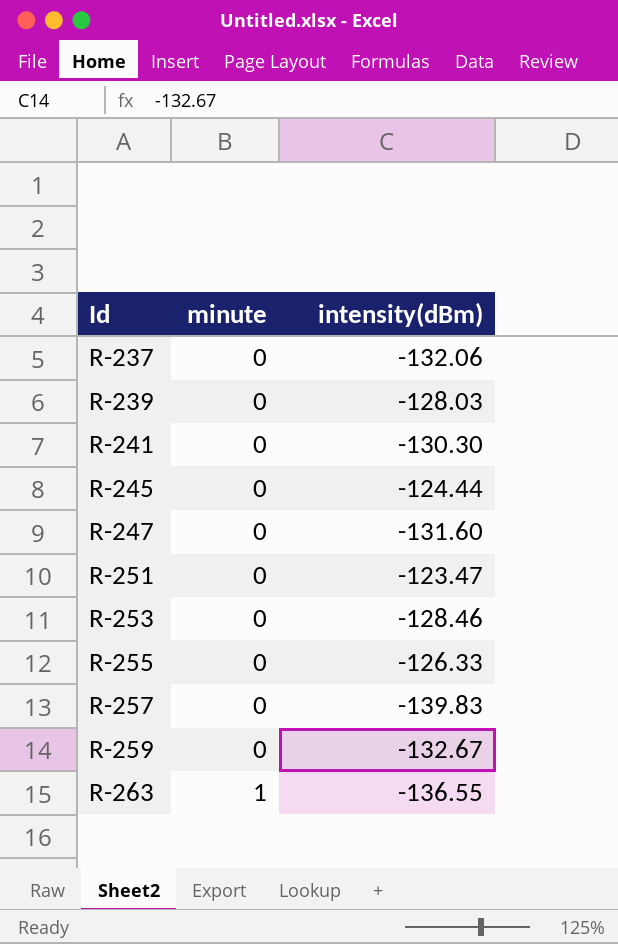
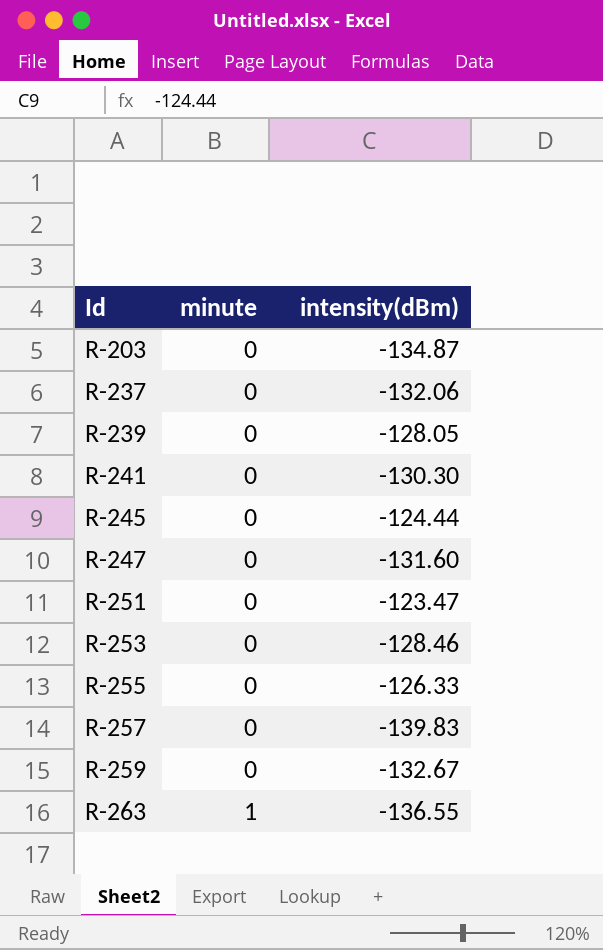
row R-203: none -> 0 | -134.87
R-239 | intensity(dBm): -128.03 -> -128.05

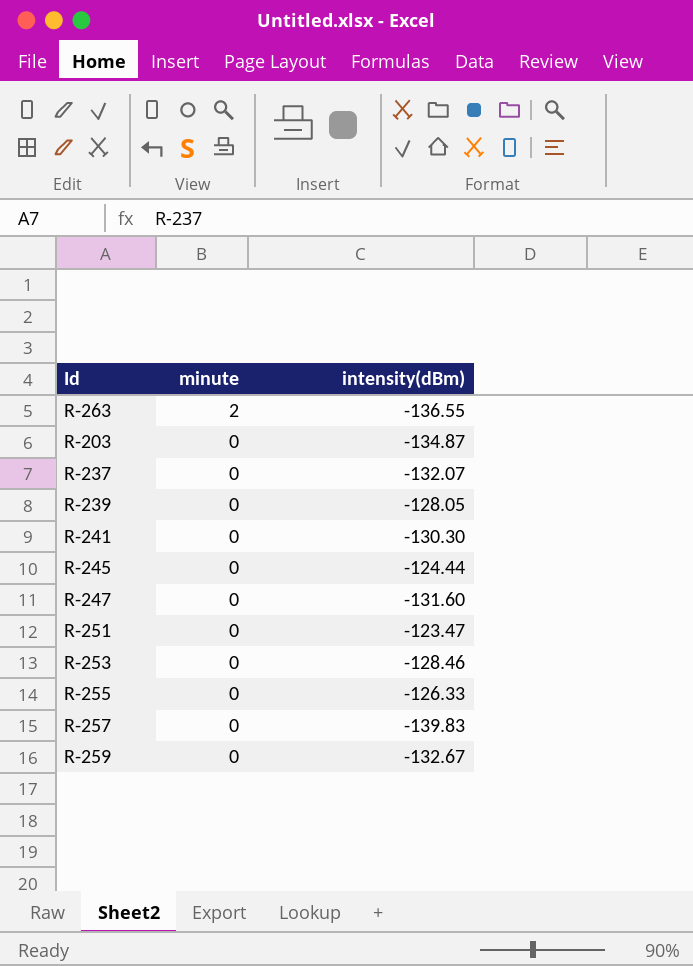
row order: Id ascending -> minute descending
R-263 | minute: 1 -> 2
R-237 | intensity(dBm): -132.06 -> -132.07

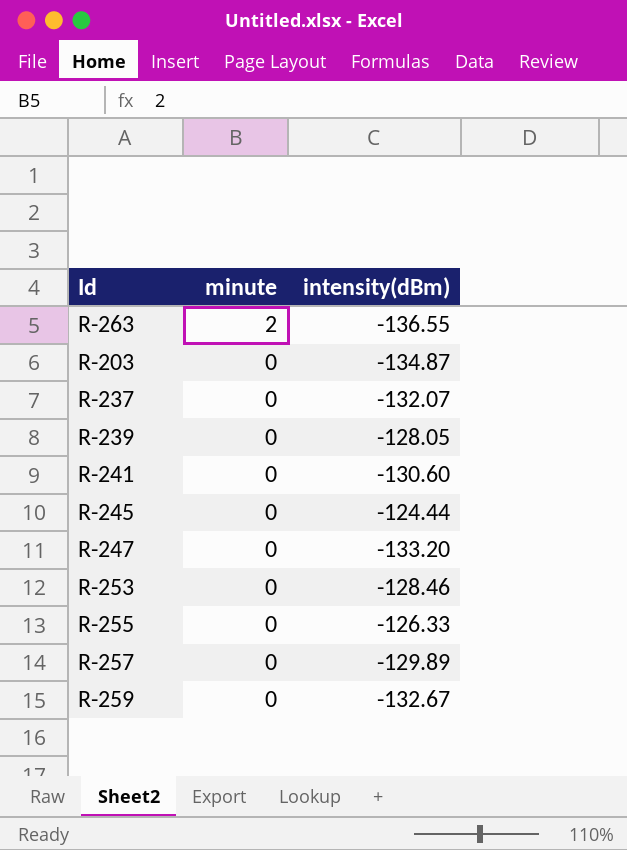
row R-251: 0 | -123.47 -> none
R-241 | intensity(dBm): -130.30 -> -130.60
R-247 | intensity(dBm): -131.60 -> -133.20
R-257 | intensity(dBm): -139.83 -> -129.89

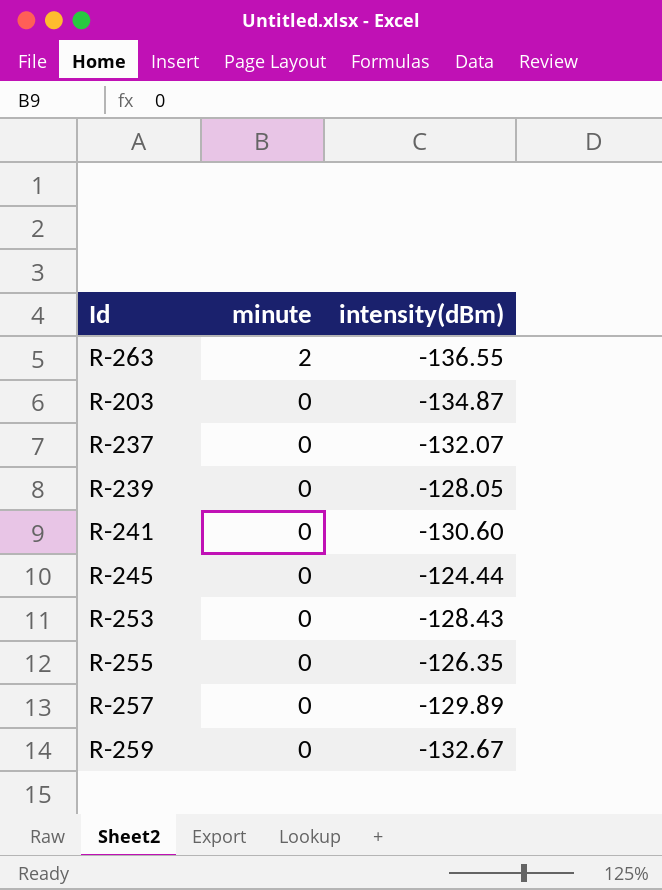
row R-247: 0 | -133.20 -> none
R-253 | intensity(dBm): -128.46 -> -128.43
R-255 | intensity(dBm): -126.33 -> -126.35

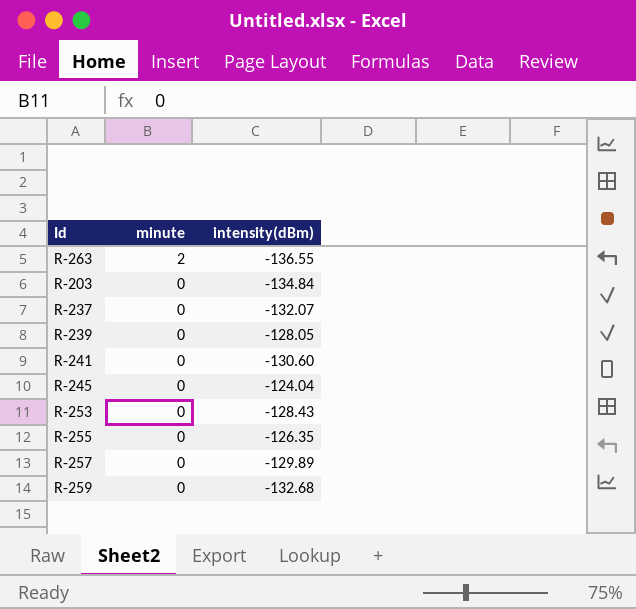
R-203 | intensity(dBm): -134.87 -> -134.84
R-245 | intensity(dBm): -124.44 -> -124.04
R-259 | intensity(dBm): -132.67 -> -132.68

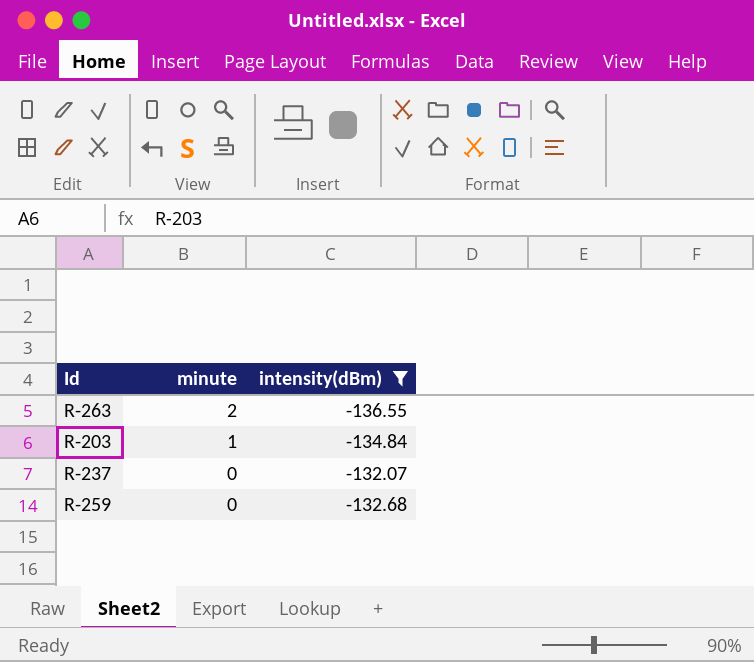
filter: none -> intensity(dBm) <= -132.07
R-203 | minute: 0 -> 1

